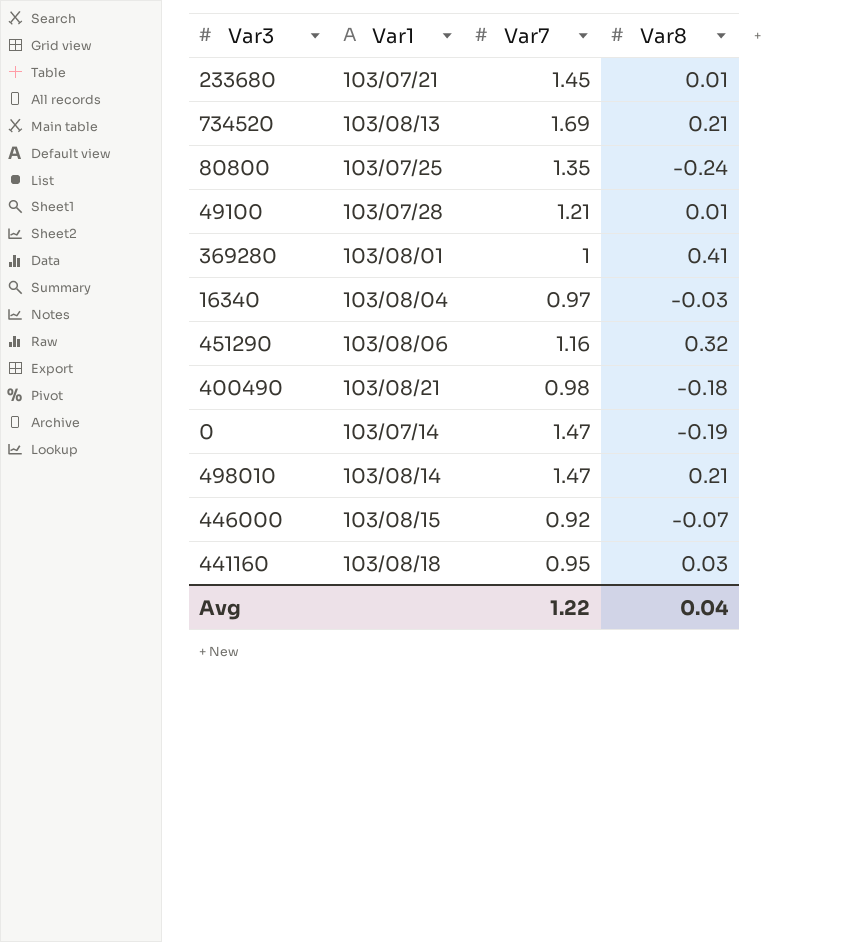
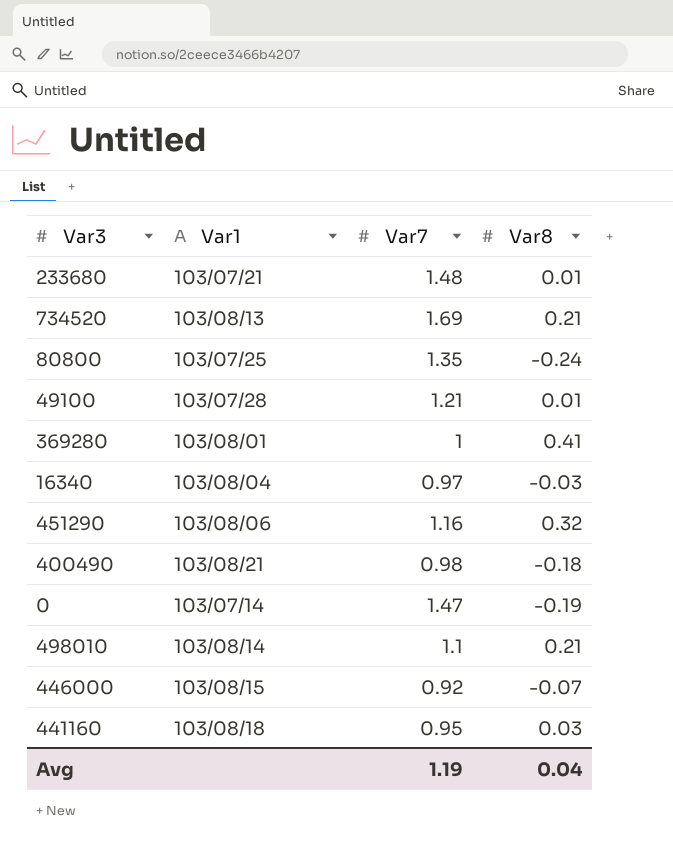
233680 | Var7: 1.45 -> 1.48
498010 | Var7: 1.47 -> 1.1
Avg | Var7: 1.22 -> 1.19

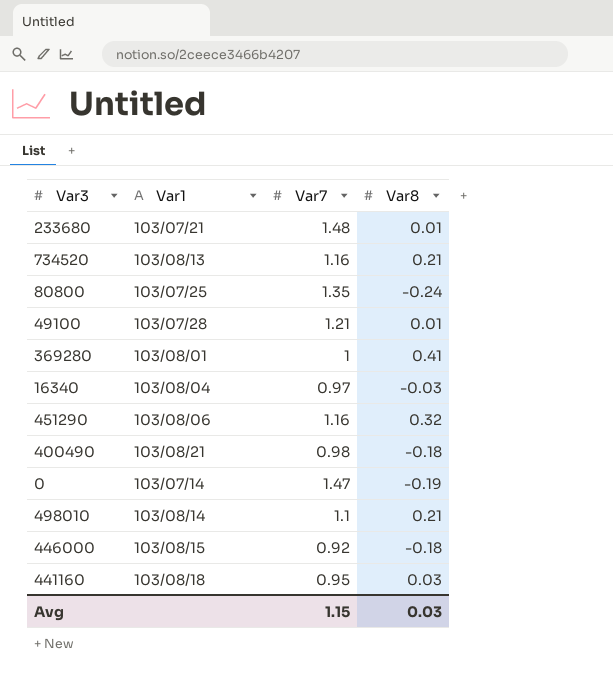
734520 | Var7: 1.69 -> 1.16
446000 | Var8: -0.07 -> -0.18
Avg | Var7: 1.19 -> 1.15
Avg | Var8: 0.04 -> 0.03

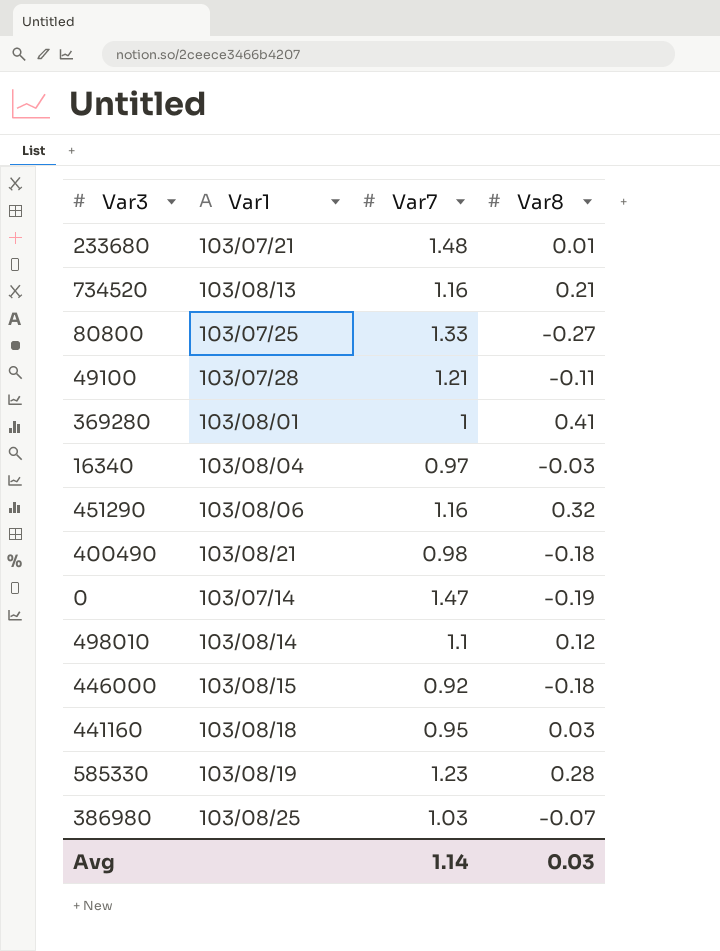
80800 | Var7: 1.35 -> 1.33
80800 | Var8: -0.24 -> -0.27
49100 | Var8: 0.01 -> -0.11
498010 | Var8: 0.21 -> 0.12
row 585330: none -> 103/08/19 | 1.23 | 0.28
row 386980: none -> 103/08/25 | 1.03 | -0.07
Avg | Var7: 1.15 -> 1.14

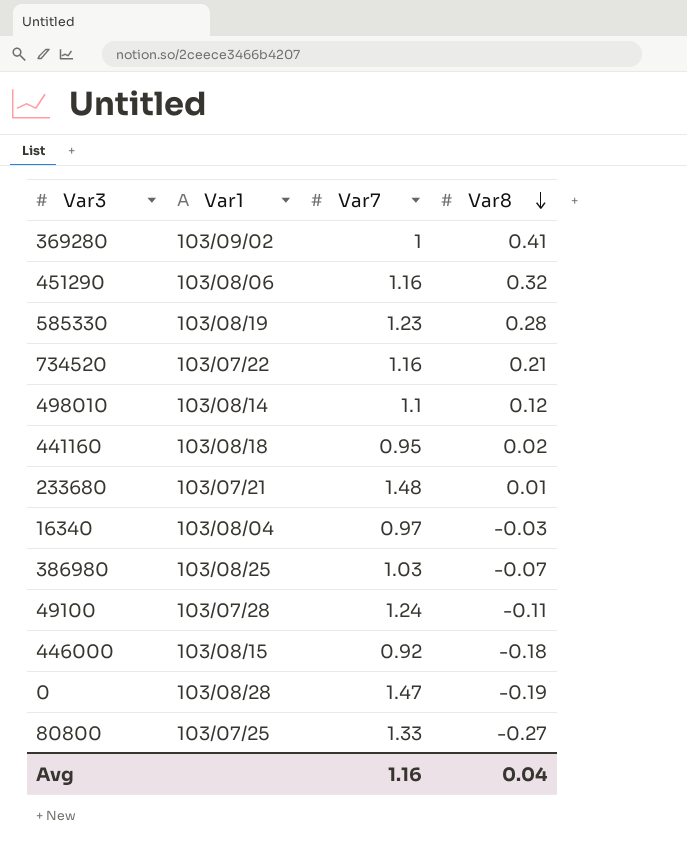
row order: none -> Var8 descending
row 400490: 103/08/21 | 0.98 | -0.18 -> none
369280 | Var1: 103/08/01 -> 103/09/02
734520 | Var1: 103/08/13 -> 103/07/22
441160 | Var8: 0.03 -> 0.02
49100 | Var7: 1.21 -> 1.24
0 | Var1: 103/07/14 -> 103/08/28
Avg | Var7: 1.14 -> 1.16
Avg | Var8: 0.03 -> 0.04

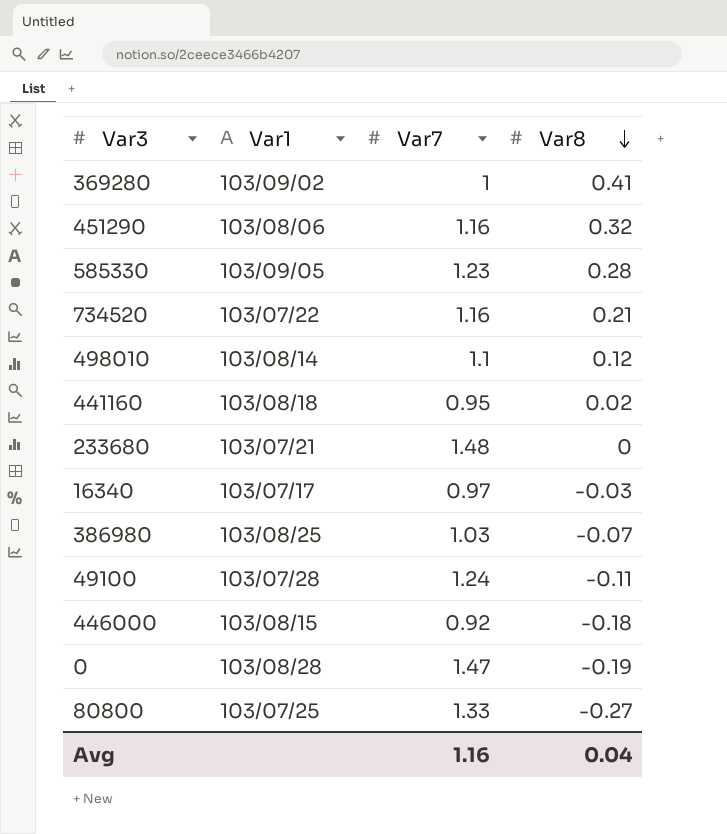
585330 | Var1: 103/08/19 -> 103/09/05
233680 | Var8: 0.01 -> 0
16340 | Var1: 103/08/04 -> 103/07/17

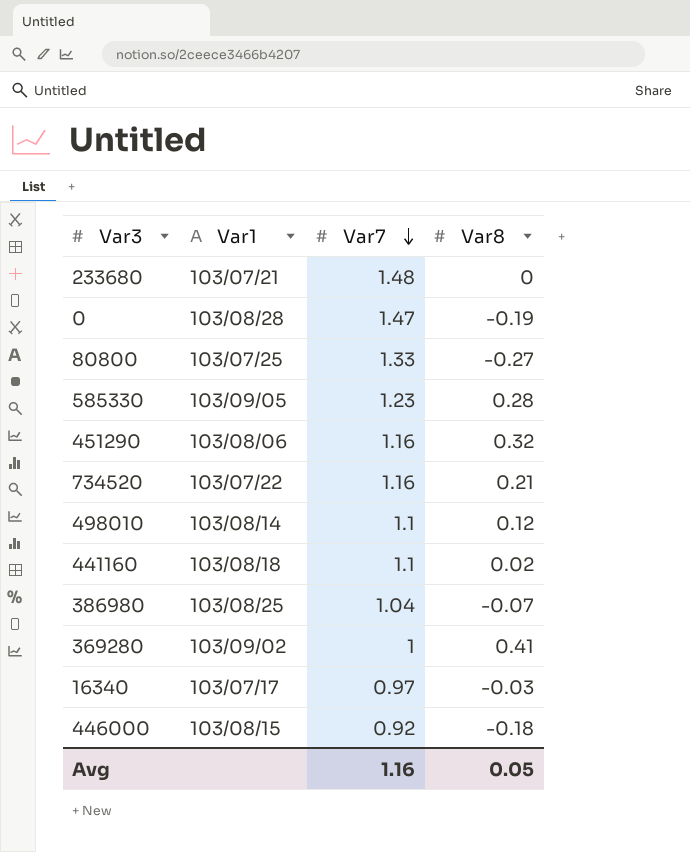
row order: Var8 descending -> Var7 descending
row 49100: 103/07/28 | 1.24 | -0.11 -> none
441160 | Var7: 0.95 -> 1.1
386980 | Var7: 1.03 -> 1.04
Avg | Var8: 0.04 -> 0.05

